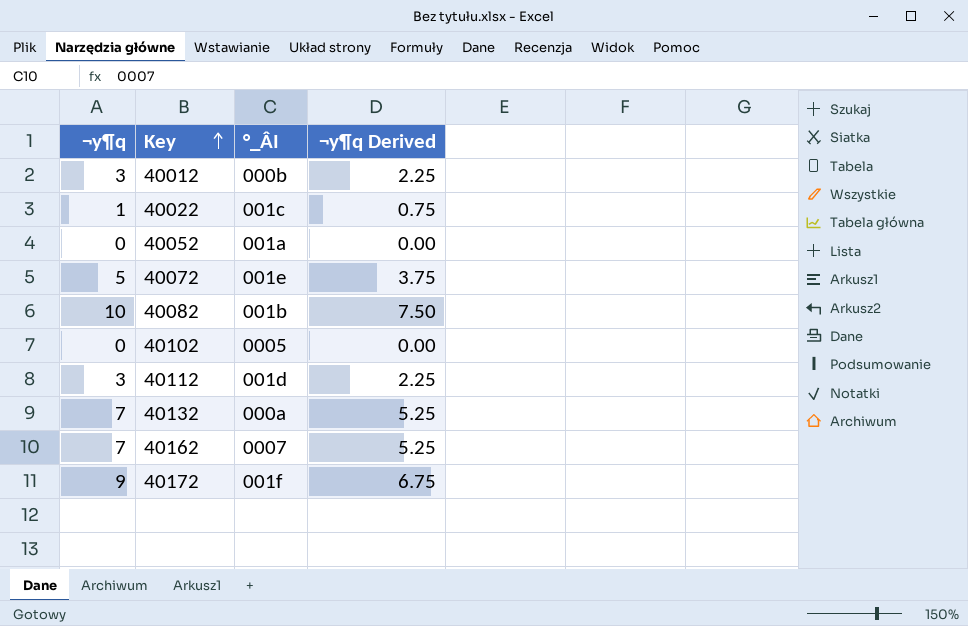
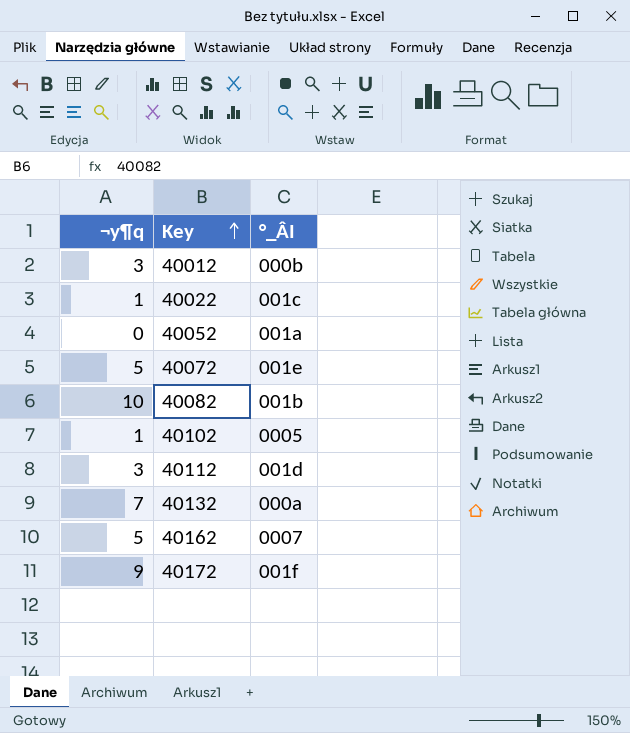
column ¬y¶q Derived | formula: [¬y¶q] * 0.75 -> none
40102 | ¬y¶q: 0 -> 1
40162 | ¬y¶q: 7 -> 5

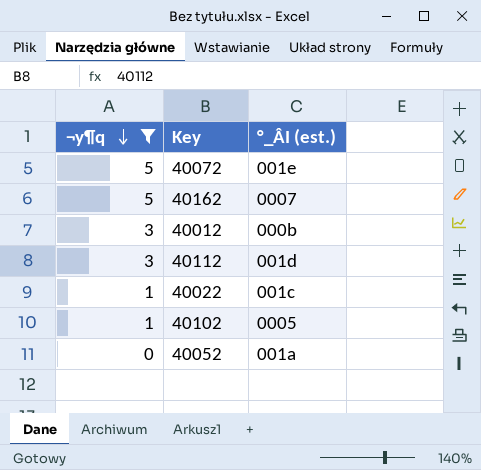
filter: none -> ¬y¶q <= 5
row order: Key ascending -> ¬y¶q descending
column name: °_ÂI -> °_ÂI (est.)

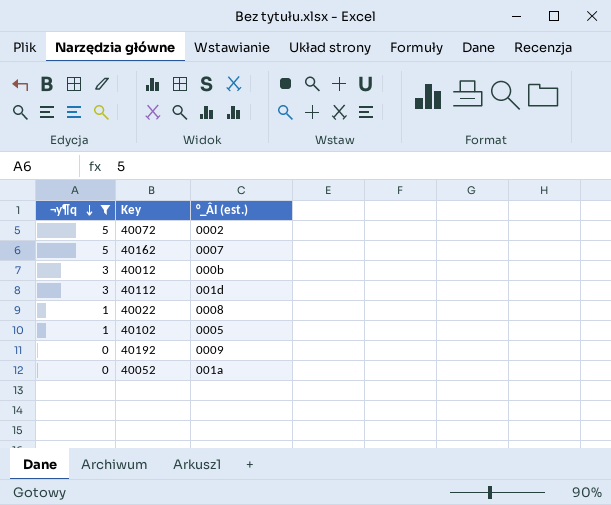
40072 | °_ÂI (est.): 001e -> 0002
40022 | °_ÂI (est.): 001c -> 0008
row 40192: none -> 0 | 0009

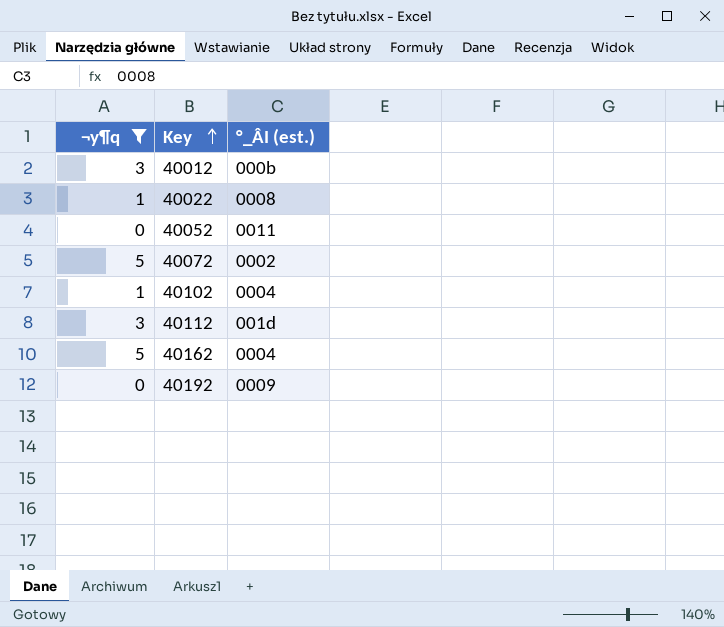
row order: ¬y¶q descending -> Key ascending
40052 | °_ÂI (est.): 001a -> 0011
40102 | °_ÂI (est.): 0005 -> 0004
40162 | °_ÂI (est.): 0007 -> 0004

